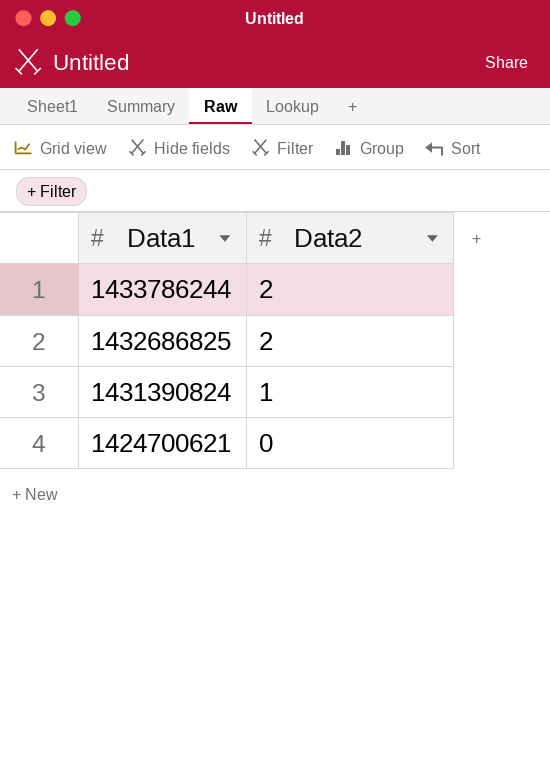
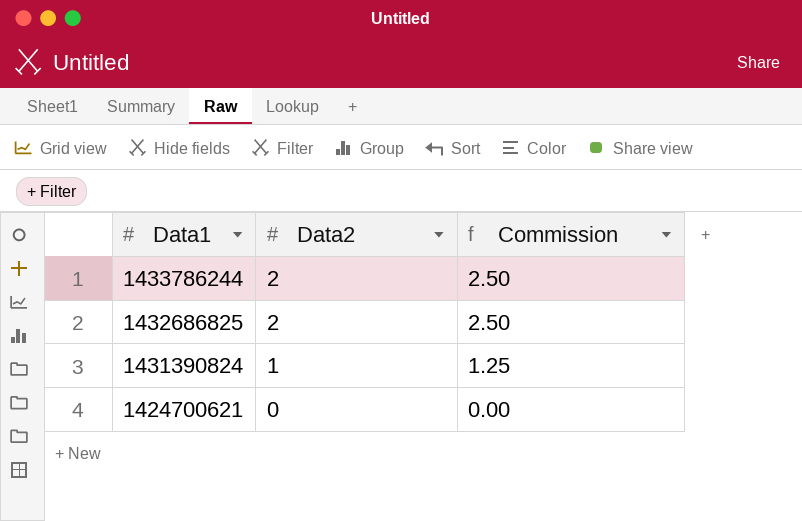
column Commission | formula: none -> [Data2] * 1.25

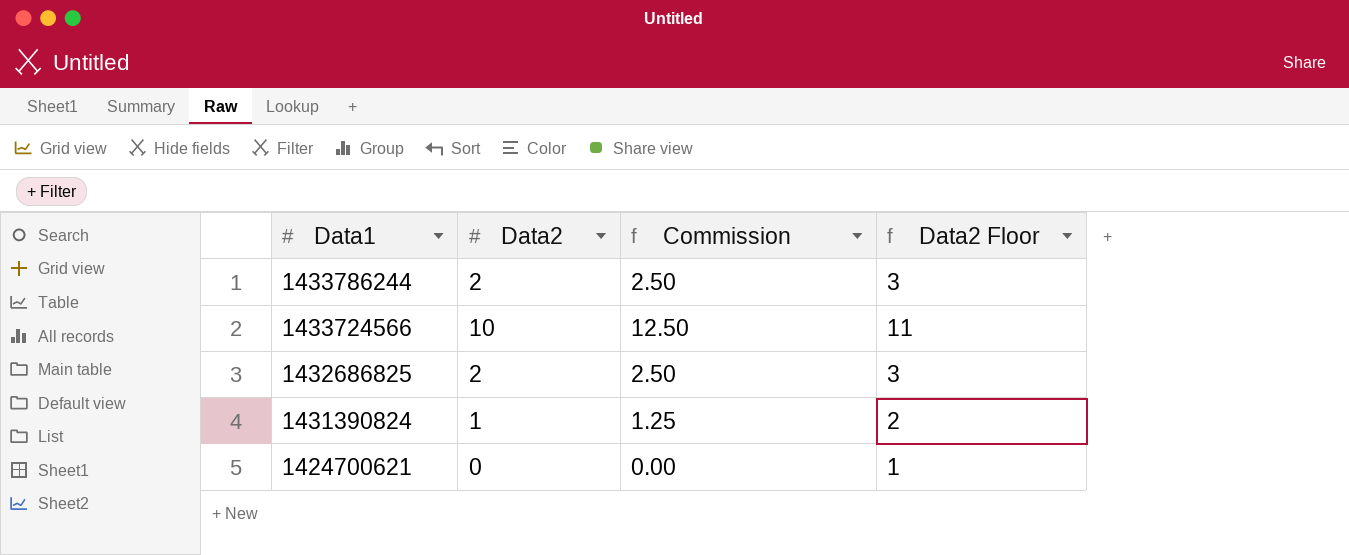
column Data2 Floor | formula: none -> [Data2] + 1
row 1433724566: none -> 10 | 12.50 | 11

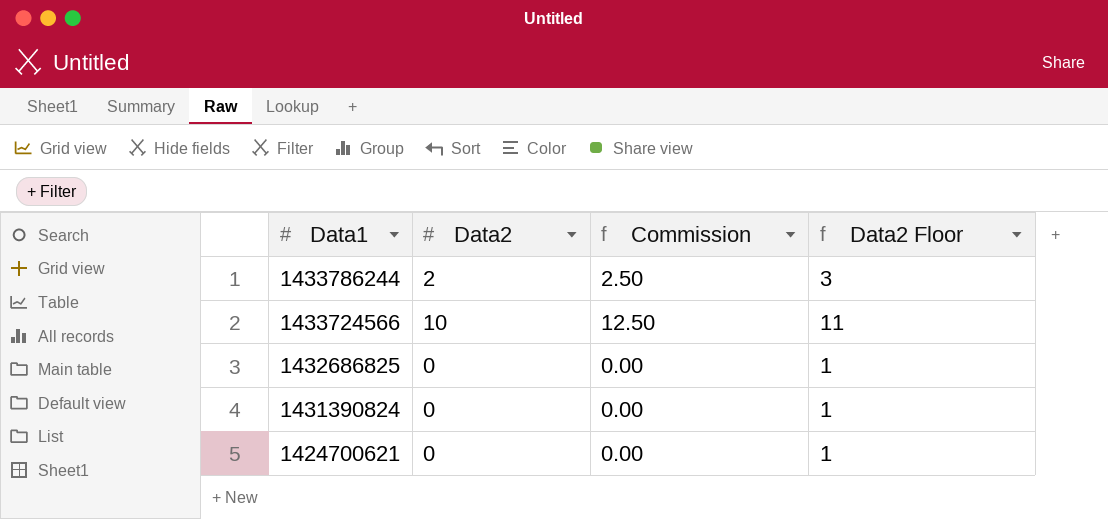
1432686825 | Data2: 2 -> 0
1432686825 | Commission: 2.50 -> 0.00
1432686825 | Data2 Floor: 3 -> 1
1431390824 | Data2: 1 -> 0
1431390824 | Commission: 1.25 -> 0.00
1431390824 | Data2 Floor: 2 -> 1

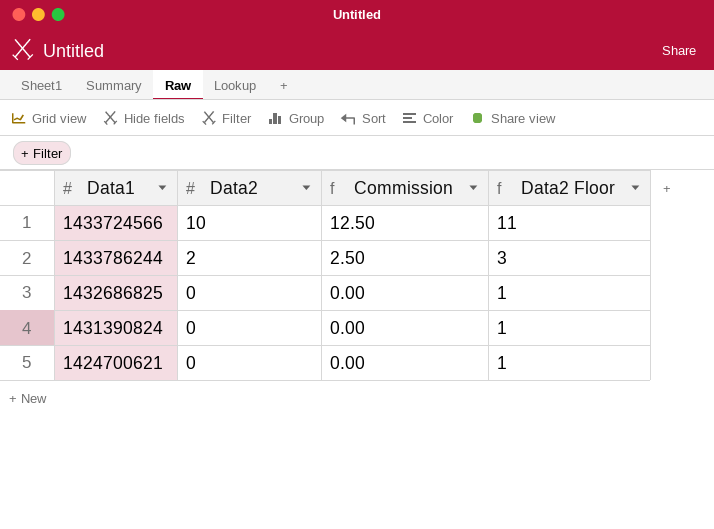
row order: Data1 descending -> Data2 descending

